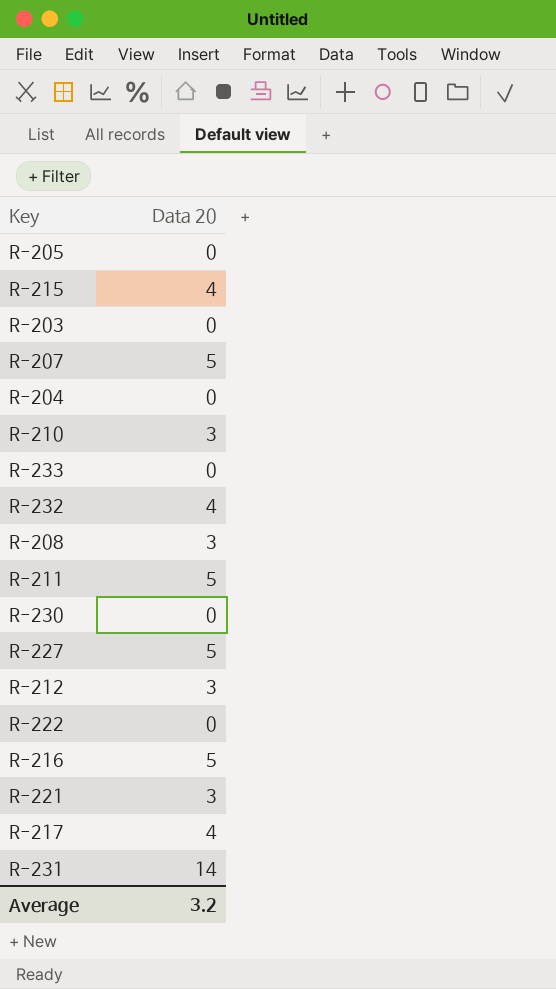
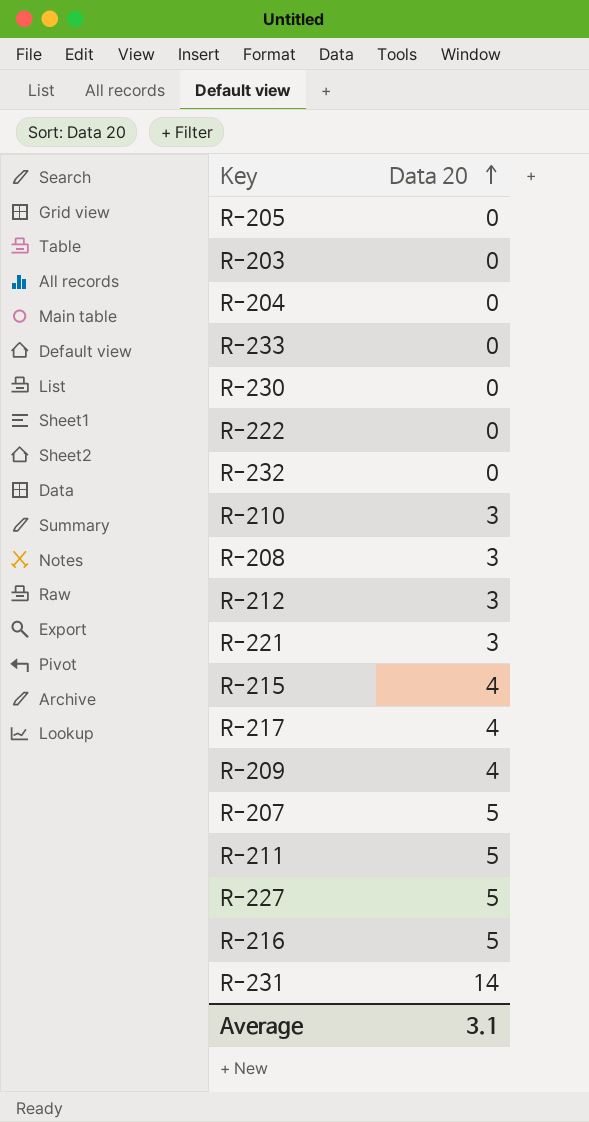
row order: none -> Data 20 ascending
R-232 | Data 20: 4 -> 0
row R-209: none -> 4
Average | Data 20: 3.2 -> 3.1

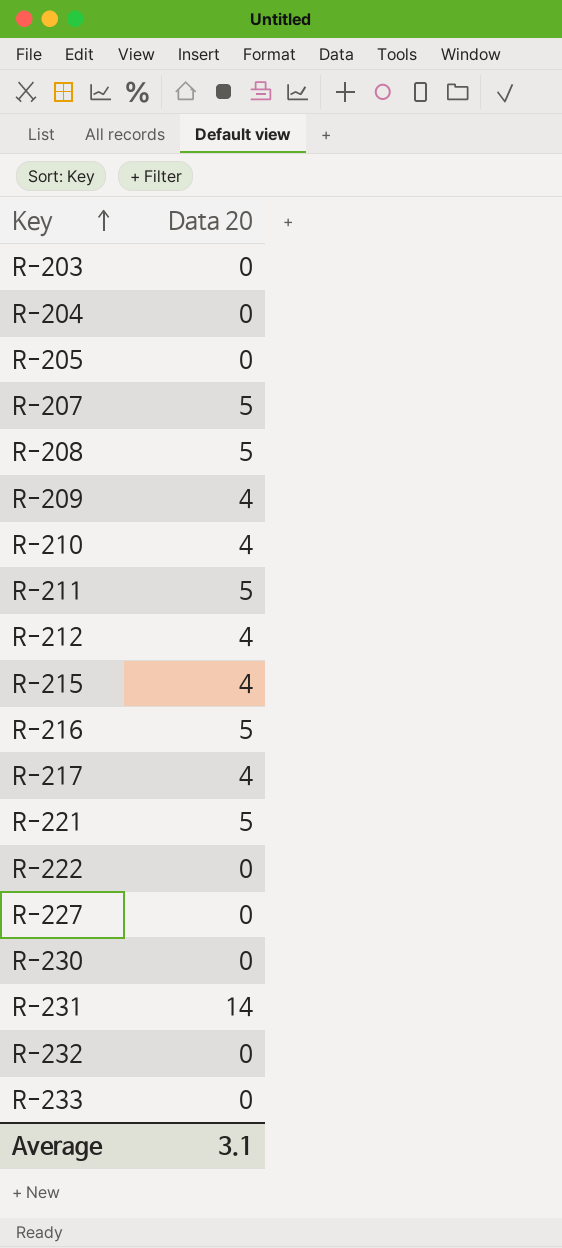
row order: Data 20 ascending -> Key ascending
R-208 | Data 20: 3 -> 5
R-210 | Data 20: 3 -> 4
R-212 | Data 20: 3 -> 4
R-221 | Data 20: 3 -> 5
R-227 | Data 20: 5 -> 0

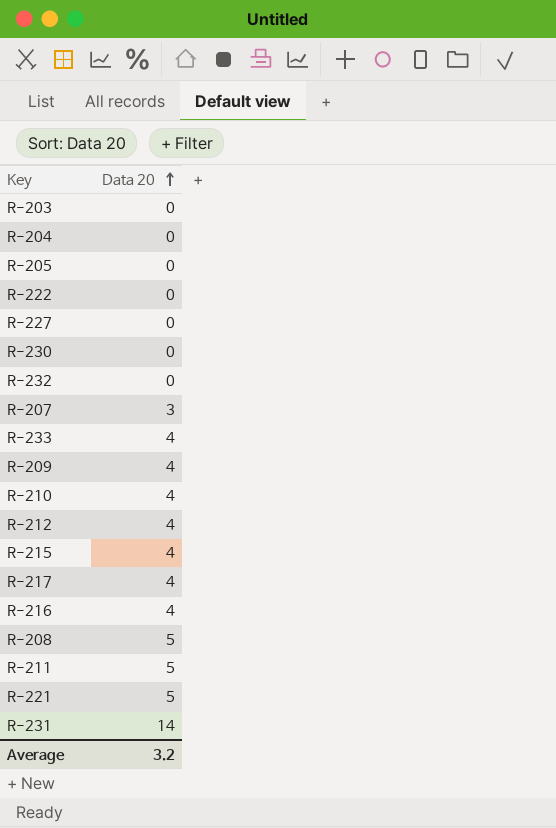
row order: Key ascending -> Data 20 ascending
R-207 | Data 20: 5 -> 3
R-233 | Data 20: 0 -> 4
R-216 | Data 20: 5 -> 4
Average | Data 20: 3.1 -> 3.2

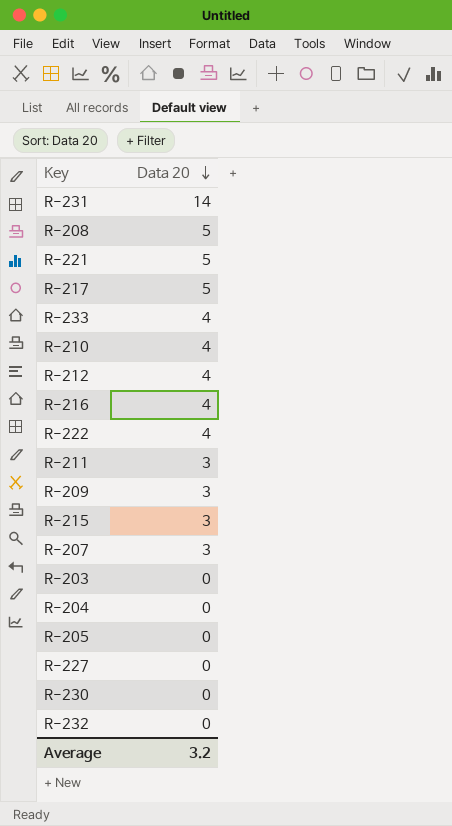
row order: Data 20 ascending -> Data 20 descending
R-217 | Data 20: 4 -> 5
R-222 | Data 20: 0 -> 4
R-211 | Data 20: 5 -> 3
R-209 | Data 20: 4 -> 3
R-215 | Data 20: 4 -> 3

